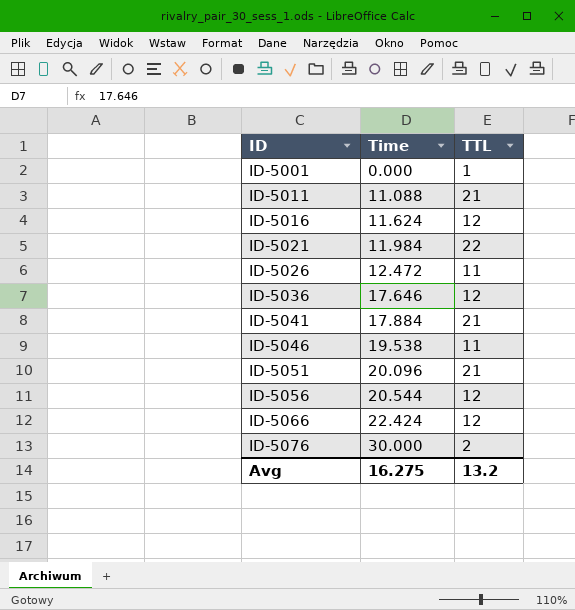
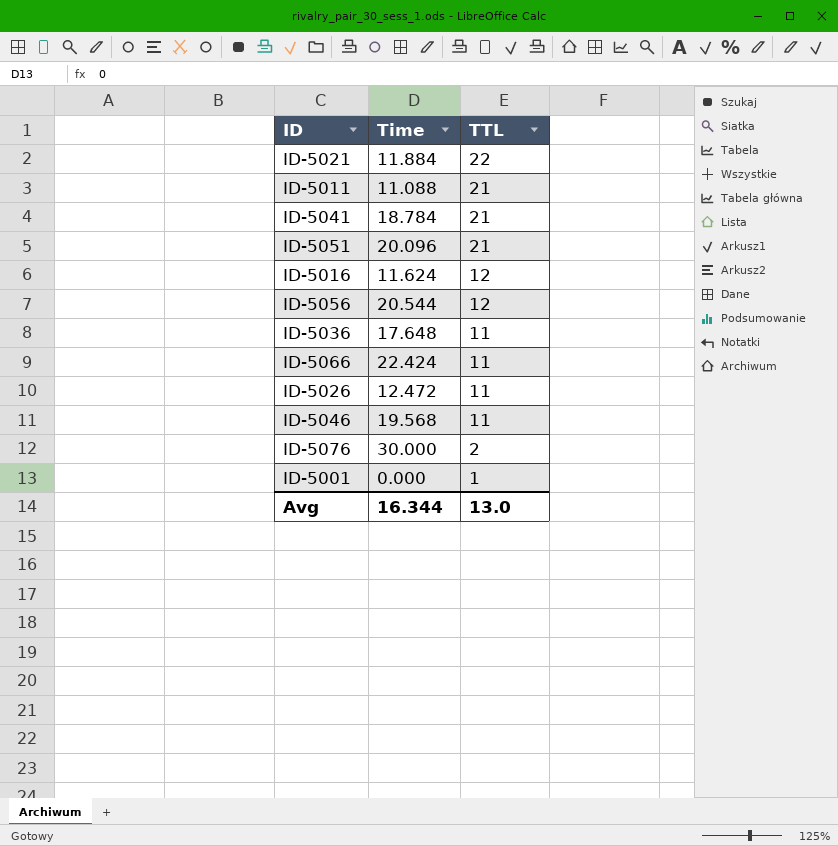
row order: ID ascending -> TTL descending
ID-5021 | Time: 11.984 -> 11.884
ID-5041 | Time: 17.884 -> 18.784
ID-5036 | Time: 17.646 -> 17.648
ID-5036 | TTL: 12 -> 11
ID-5066 | TTL: 12 -> 11
ID-5046 | Time: 19.538 -> 19.568
Avg | Time: 16.275 -> 16.344
Avg | TTL: 13.2 -> 13.0

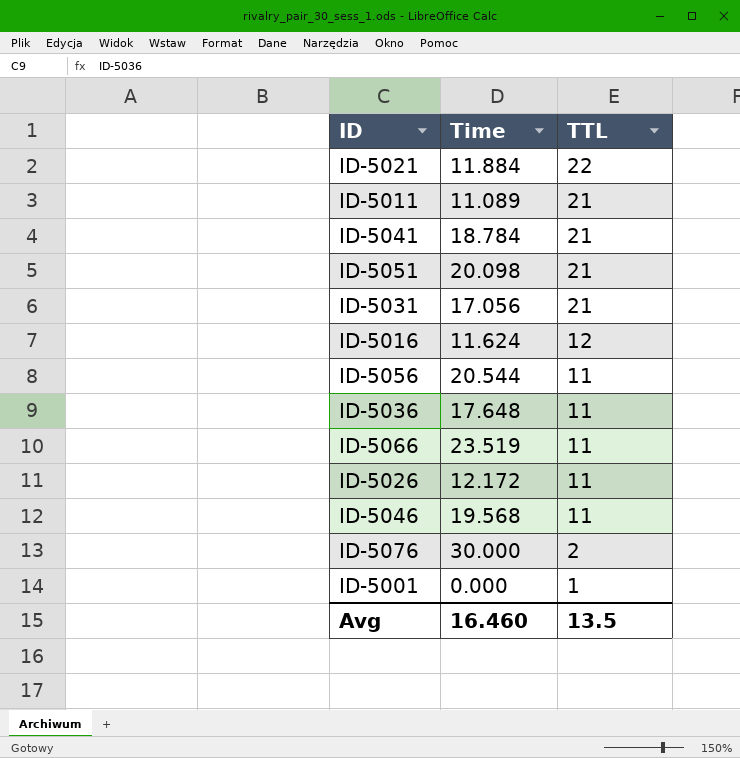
ID-5011 | Time: 11.088 -> 11.089
ID-5051 | Time: 20.096 -> 20.098
row ID-5031: none -> 17.056 | 21
ID-5056 | TTL: 12 -> 11
ID-5066 | Time: 22.424 -> 23.519
ID-5026 | Time: 12.472 -> 12.172
Avg | Time: 16.344 -> 16.460
Avg | TTL: 13.0 -> 13.5

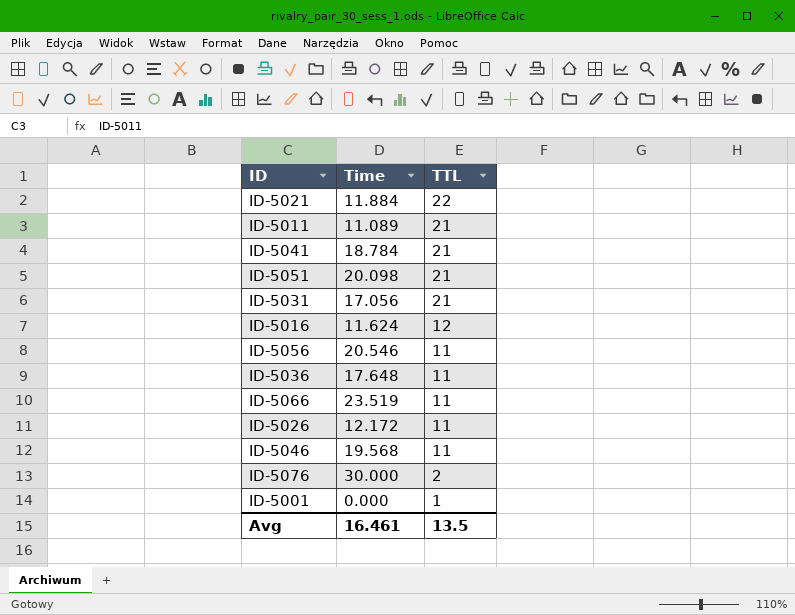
ID-5056 | Time: 20.544 -> 20.546
Avg | Time: 16.460 -> 16.461

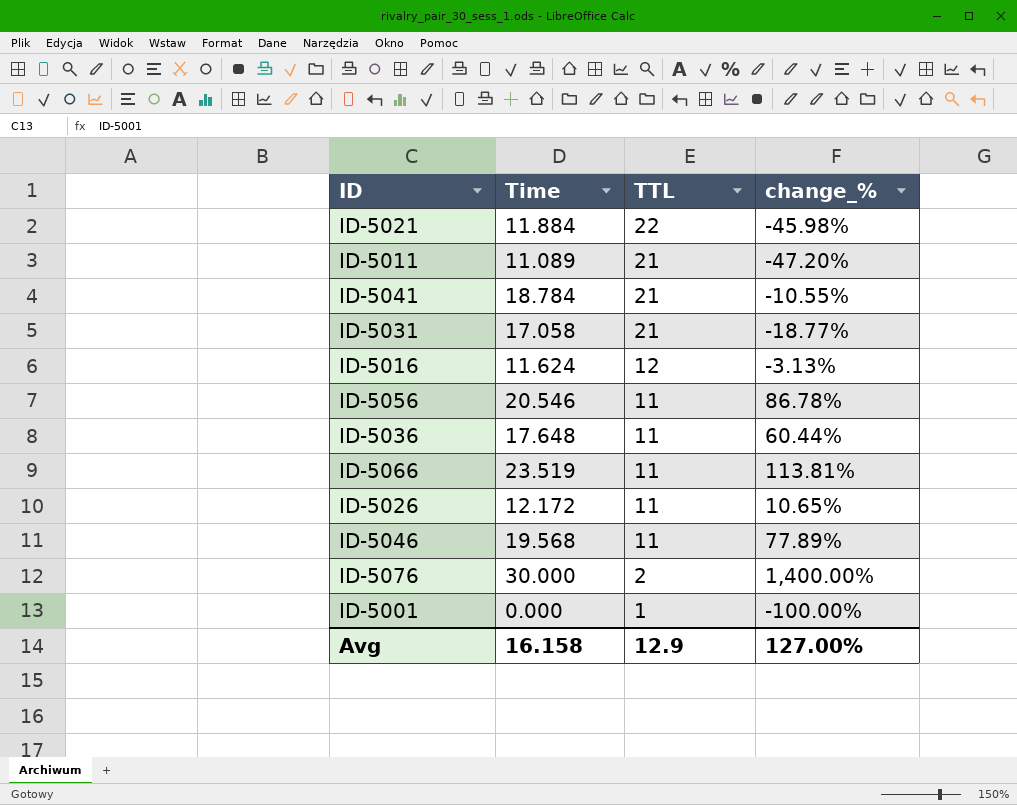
column change_% | formula: none -> ([Time] - [TTL]) / [TTL]
row ID-5051: 20.098 | 21 -> none
ID-5031 | Time: 17.056 -> 17.058
Avg | Time: 16.461 -> 16.158
Avg | TTL: 13.5 -> 12.9

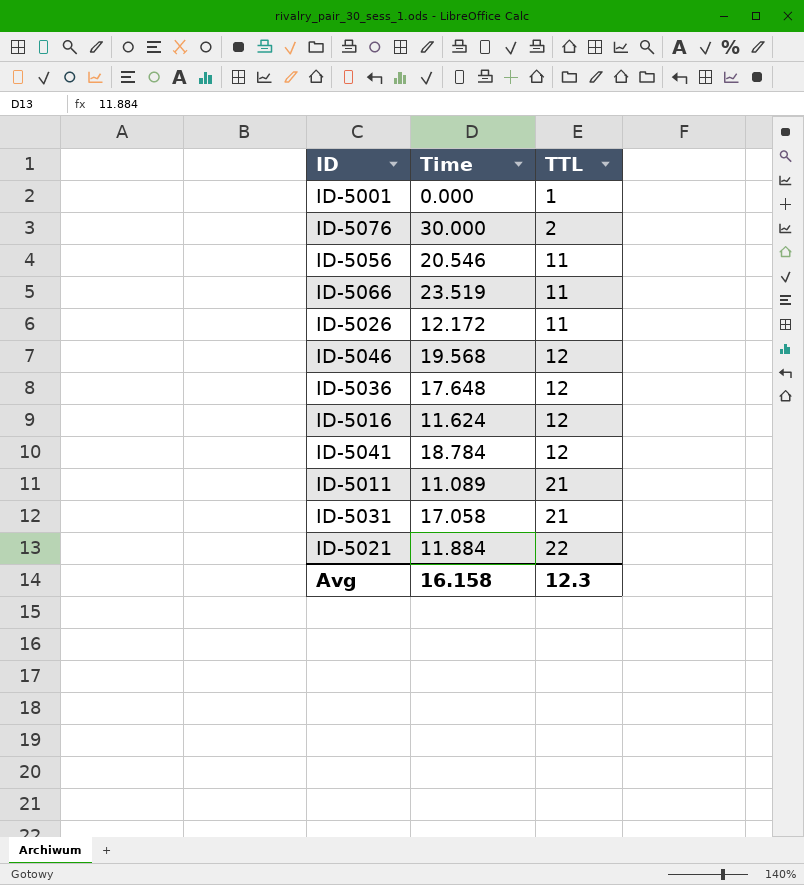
row order: TTL descending -> TTL ascending
column change_% | formula: ([Time] - [TTL]) / [TTL] -> none
ID-5046 | TTL: 11 -> 12
ID-5036 | TTL: 11 -> 12
ID-5041 | TTL: 21 -> 12
Avg | TTL: 12.9 -> 12.3

